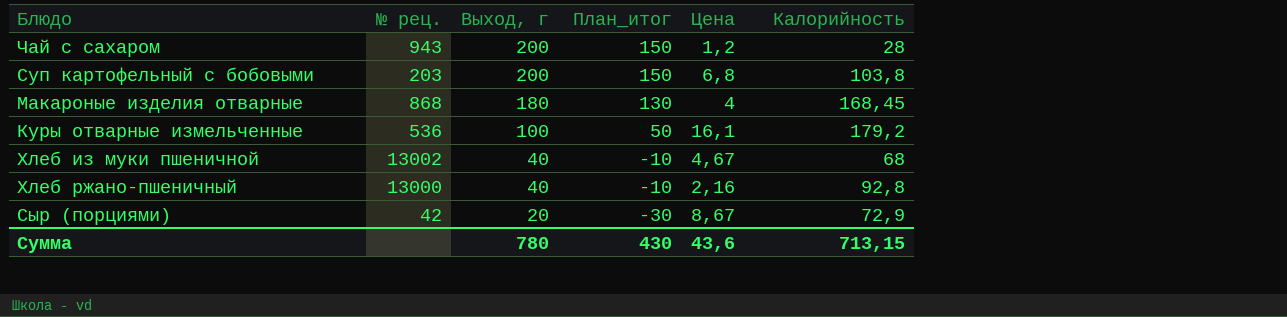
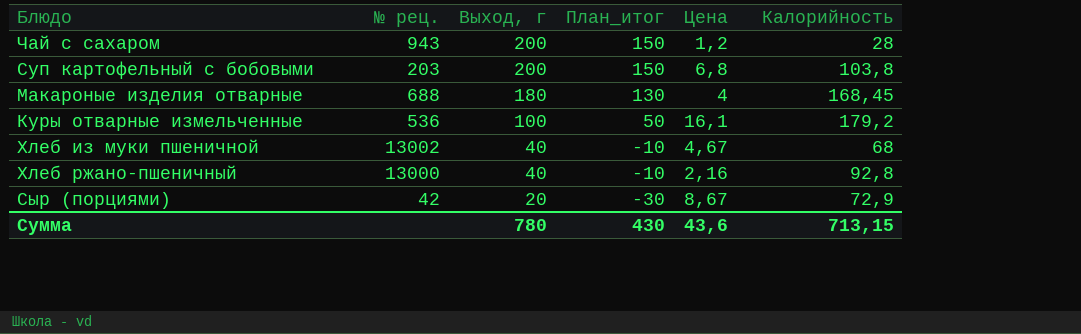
Макароные изделия отварные | № рец.: 868 -> 688

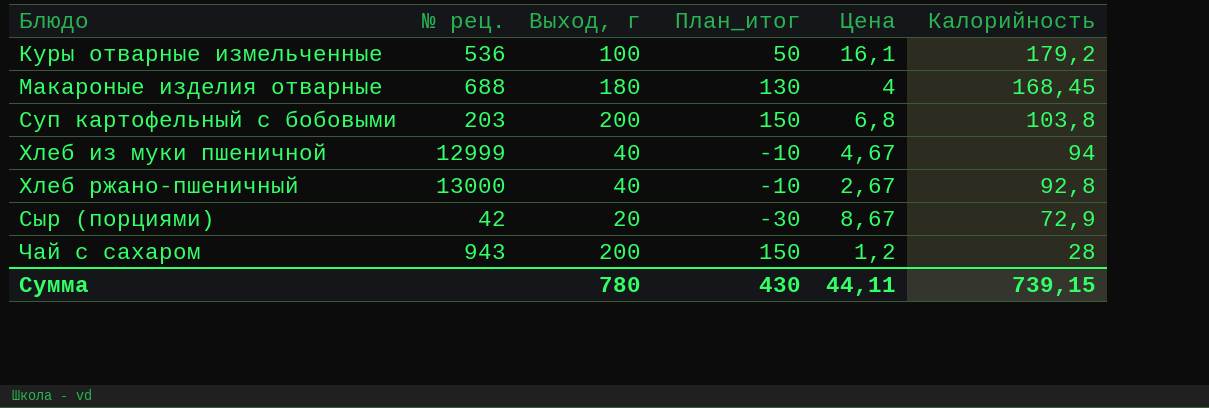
row order: Выход, г descending -> Калорийность descending
Хлеб из муки пшеничной | № рец.: 13002 -> 12999
Хлеб из муки пшеничной | Калорийность: 68 -> 94
Хлеб ржано-пшеничный | Цена: 2,16 -> 2,67
Сумма | Цена: 43,6 -> 44,11
Сумма | Калорийность: 713,15 -> 739,15

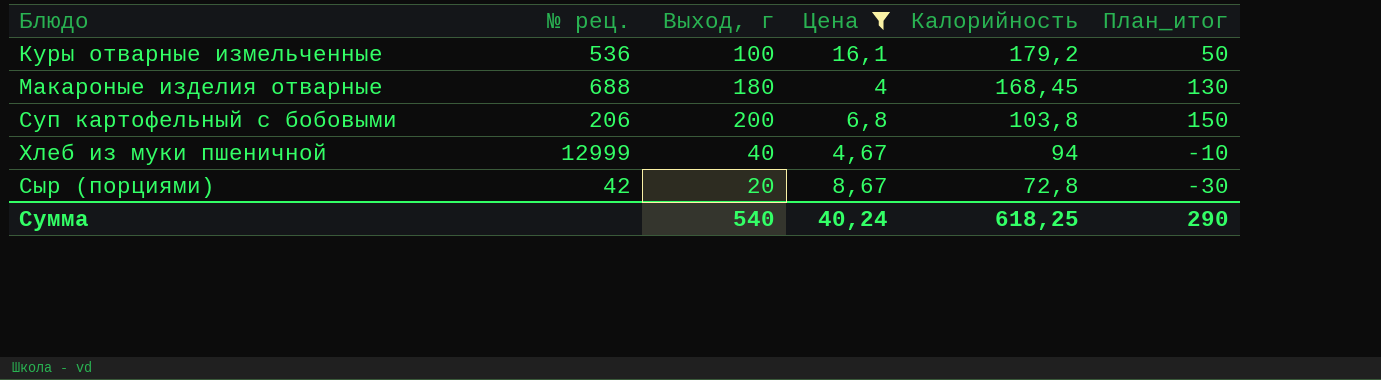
filter: none -> Цена >= 4
column План_итог | position: 4 -> 6
Суп картофельный с бобовыми | № рец.: 203 -> 206
Сыр (порциями) | Калорийность: 72,9 -> 72,8
Сумма | Выход, г: 780 -> 540
Сумма | Цена: 44,11 -> 40,24
Сумма | Калорийность: 739,15 -> 618,25
Сумма | План_итог: 430 -> 290

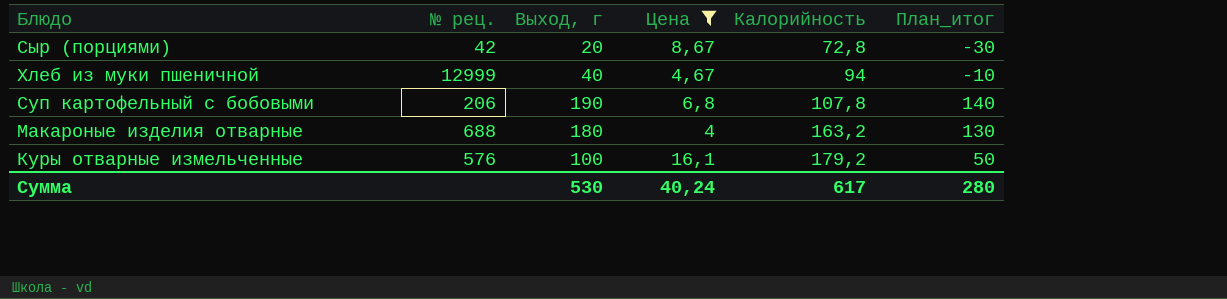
row order: Калорийность descending -> Калорийность ascending
Суп картофельный с бобовыми | Выход, г: 200 -> 190
Суп картофельный с бобовыми | Калорийность: 103,8 -> 107,8
Суп картофельный с бобовыми | План_итог: 150 -> 140
Макароные изделия отварные | Калорийность: 168,45 -> 163,2
Куры отварные измельченные | № рец.: 536 -> 576
Сумма | Выход, г: 540 -> 530
Сумма | Калорийность: 618,25 -> 617
Сумма | План_итог: 290 -> 280

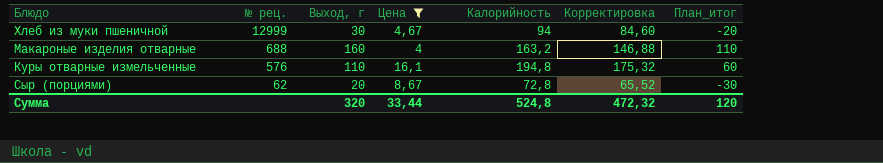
row order: Калорийность ascending -> № рец. descending
column Корректировка | formula: none -> [Калорийность] * 0,9
row Суп картофельный с бобовыми: 206 | 190 | 6,8 | 107,8 | 140 -> none
Хлеб из муки пшеничной | Выход, г: 40 -> 30
Хлеб из муки пшеничной | План_итог: -10 -> -20
Макароные изделия отварные | Выход, г: 180 -> 160
Макароные изделия отварные | План_итог: 130 -> 110
Куры отварные измельченные | Выход, г: 100 -> 110
Куры отварные измельченные | Калорийность: 179,2 -> 194,8
Куры отварные измельченные | План_итог: 50 -> 60
Сыр (порциями) | № рец.: 42 -> 62
Сумма | Выход, г: 530 -> 320
Сумма | Цена: 40,24 -> 33,44
Сумма | Калорийность: 617 -> 524,8
Сумма | План_итог: 280 -> 120

